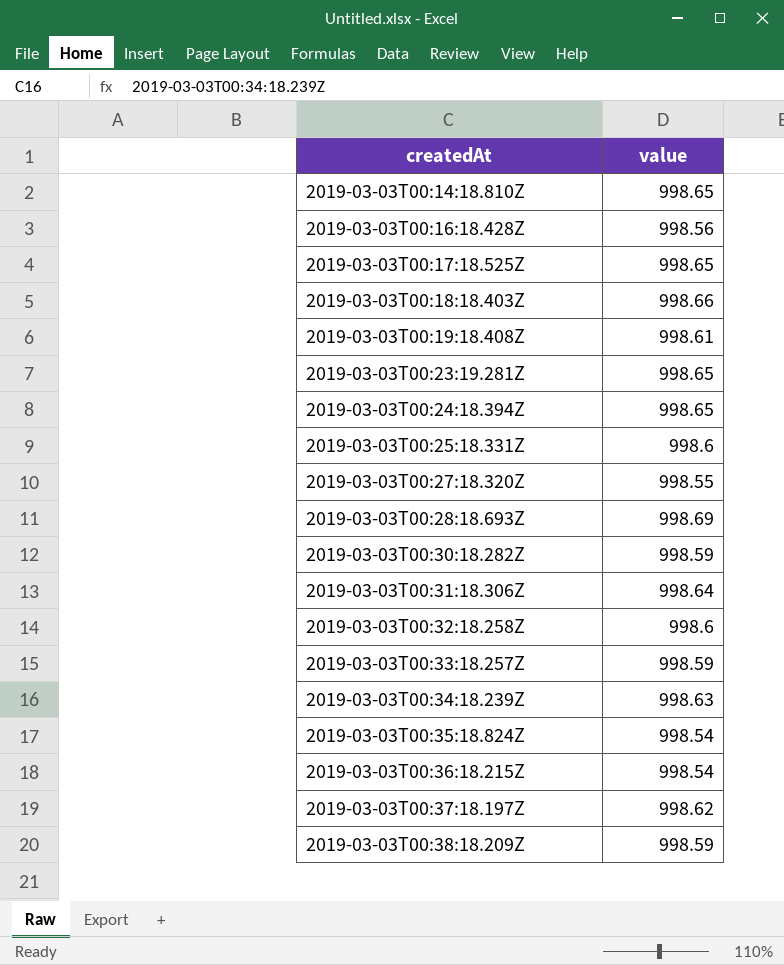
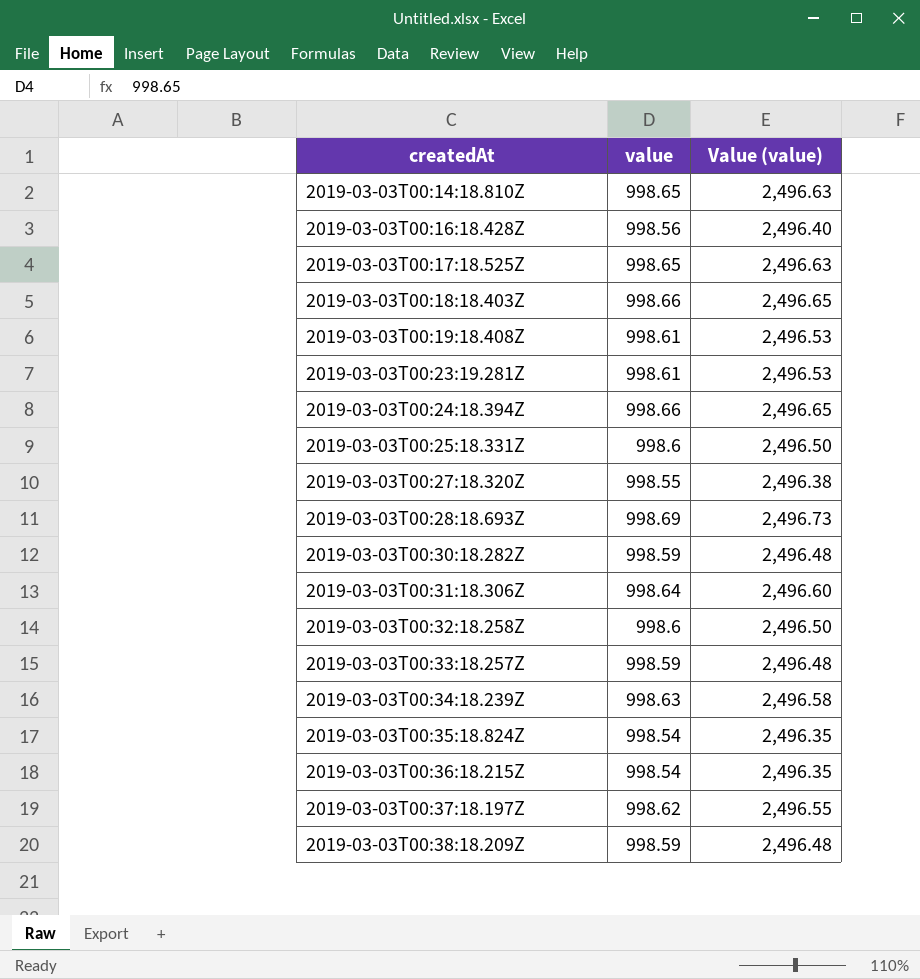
column Value (value) | formula: none -> [value] * 2.5
2019-03-03T00:23:19.281Z | value: 998.65 -> 998.61
2019-03-03T00:24:18.394Z | value: 998.65 -> 998.66

